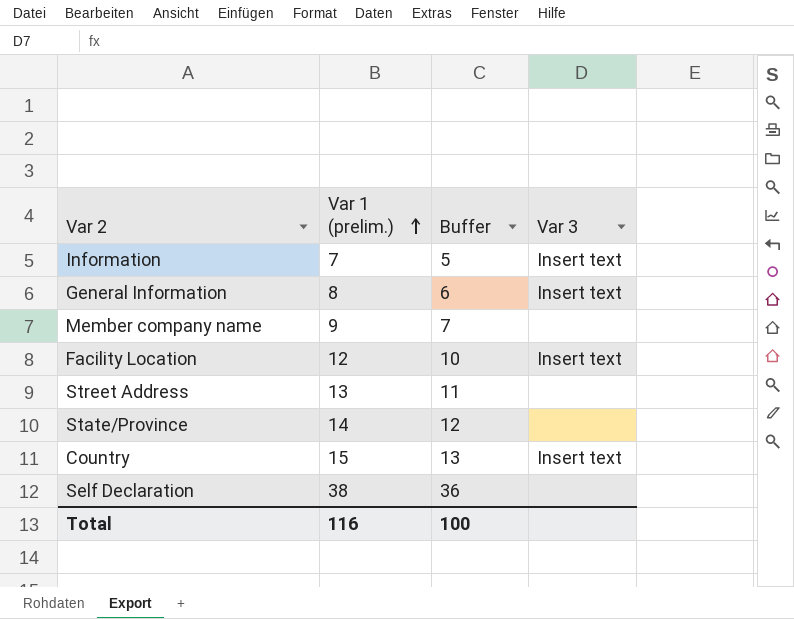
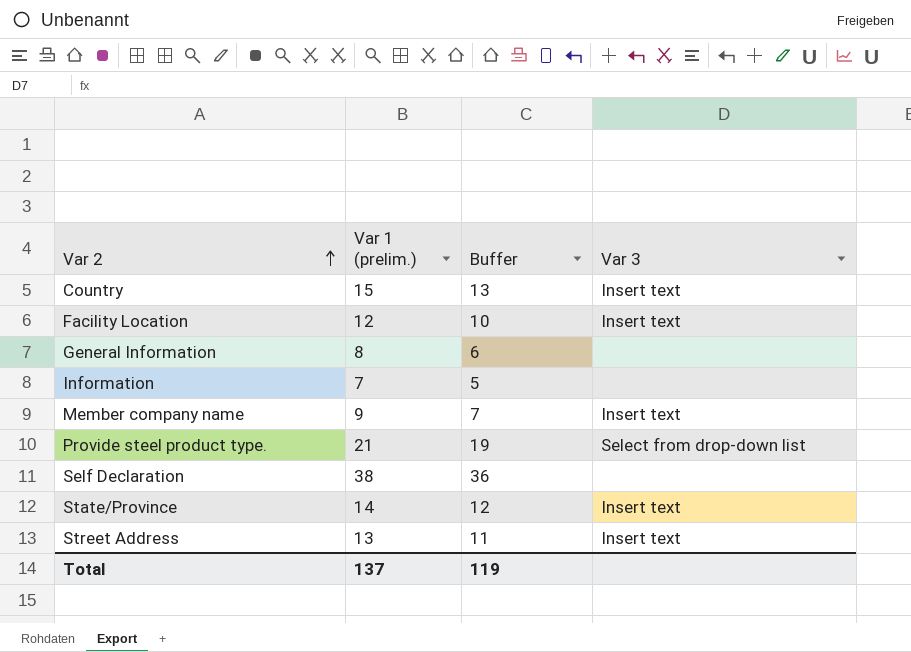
row order: Var 1 (prelim.) ascending -> Var 2 ascending
General Information | Var 3: Insert text -> none
Information | Var 3: Insert text -> none
Member company name | Var 3: none -> Insert text
row Provide steel product type.: none -> 21 | 19 | Select from drop-down list
State/Province | Var 3: none -> Insert text
Street Address | Var 3: none -> Insert text
Total | Var 1 (prelim.): 116 -> 137
Total | Buffer: 100 -> 119

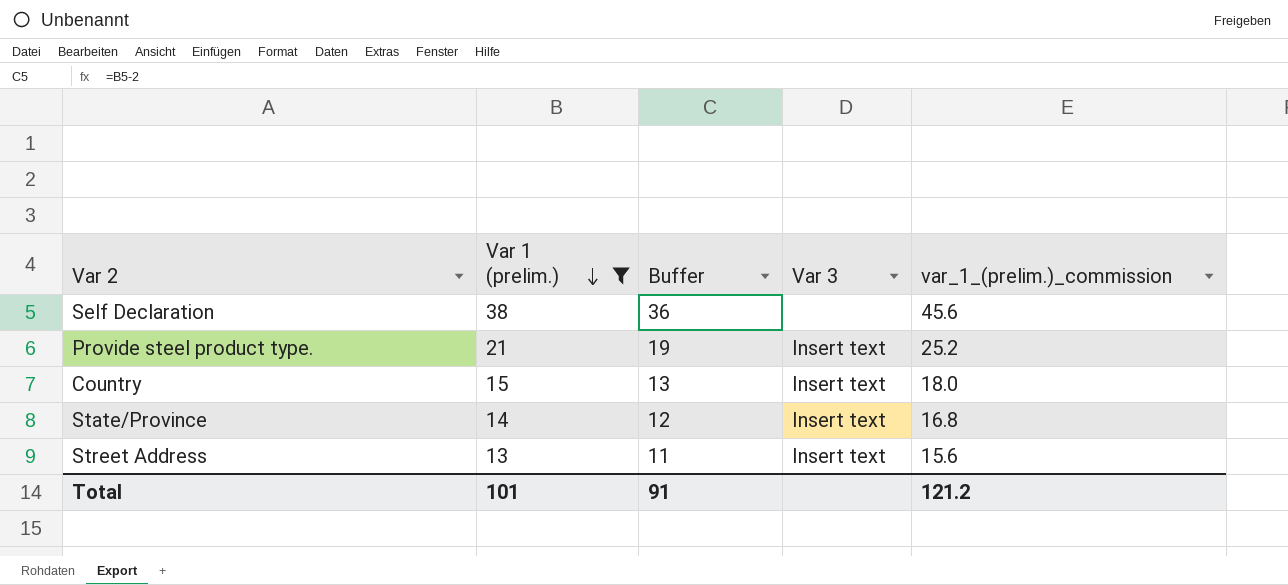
filter: none -> Var 1 (prelim.) >= 13
row order: Var 2 ascending -> Var 1 (prelim.) descending
column var_1_(prelim.)_commission | formula: none -> [Var 1 (prelim.)] * 1.2
Provide steel product type. | Var 3: Select from drop-down list -> Insert text
Total | Var 1 (prelim.): 137 -> 101
Total | Buffer: 119 -> 91

